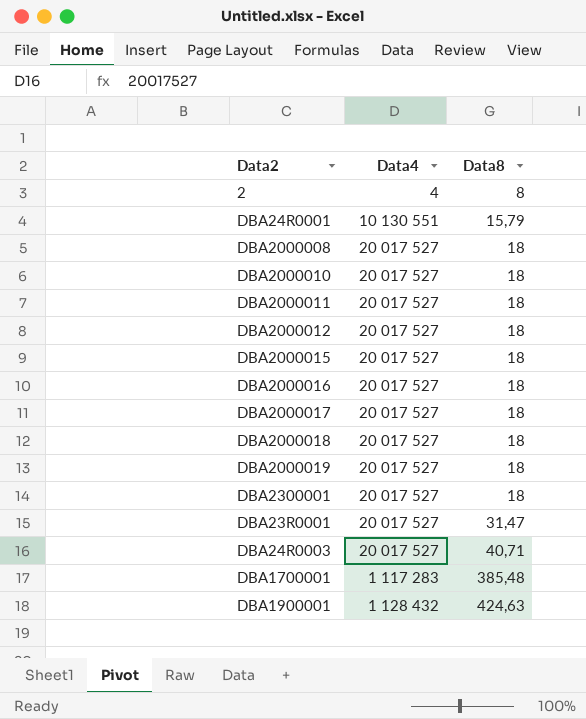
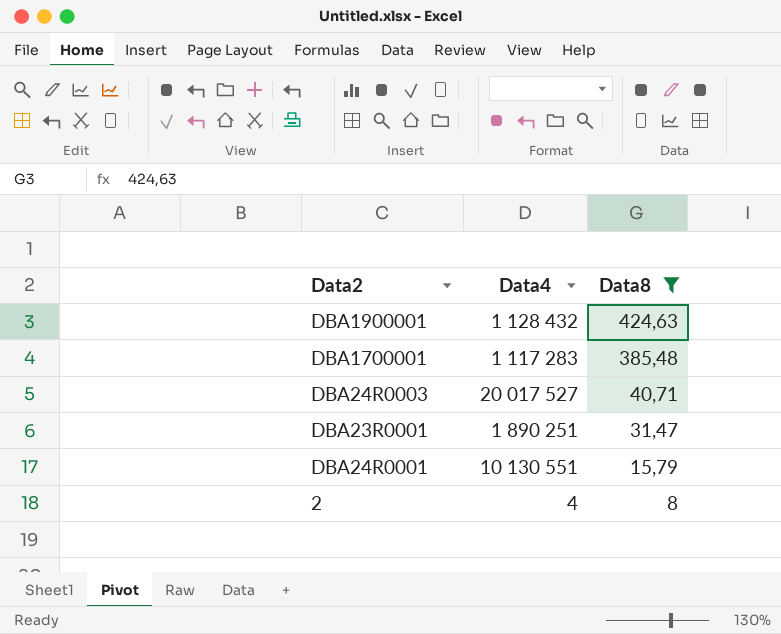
filter: none -> Data8 != 18
row order: Data8 ascending -> Data8 descending
DBA23R0001 | Data4: 20 017 527 -> 1 890 251

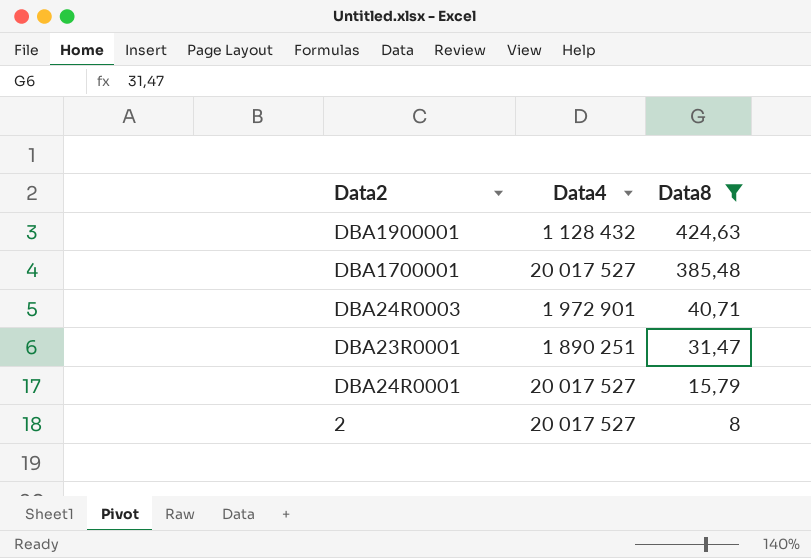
DBA1700001 | Data4: 1 117 283 -> 20 017 527
DBA24R0003 | Data4: 20 017 527 -> 1 972 901
DBA24R0001 | Data4: 10 130 551 -> 20 017 527
2 | Data4: 4 -> 20 017 527

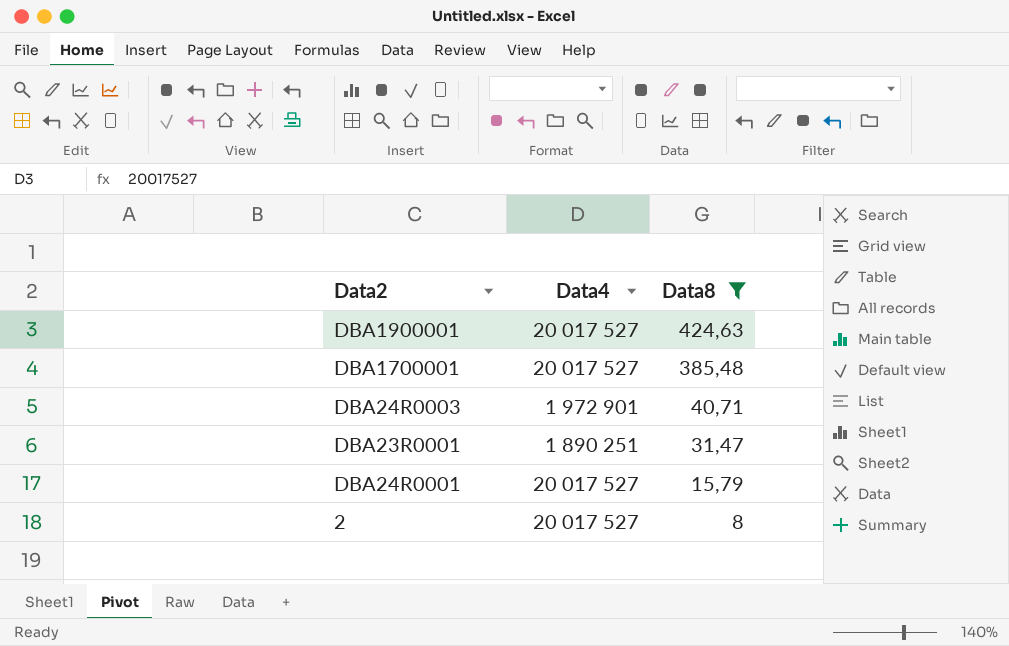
DBA1900001 | Data4: 1 128 432 -> 20 017 527

